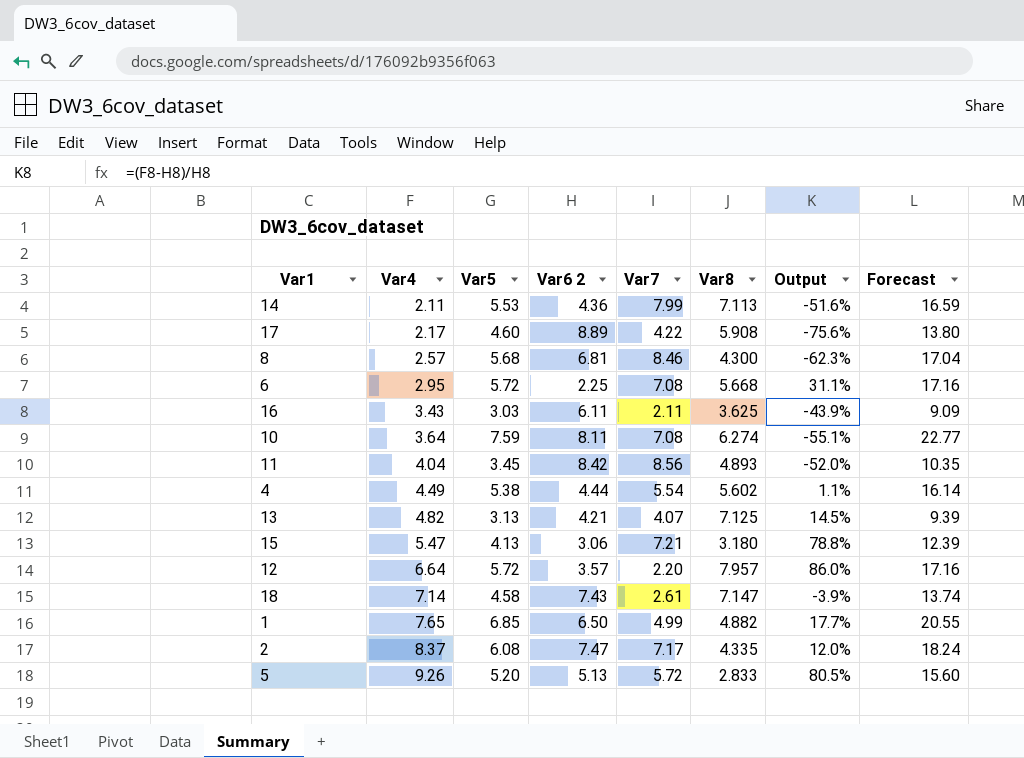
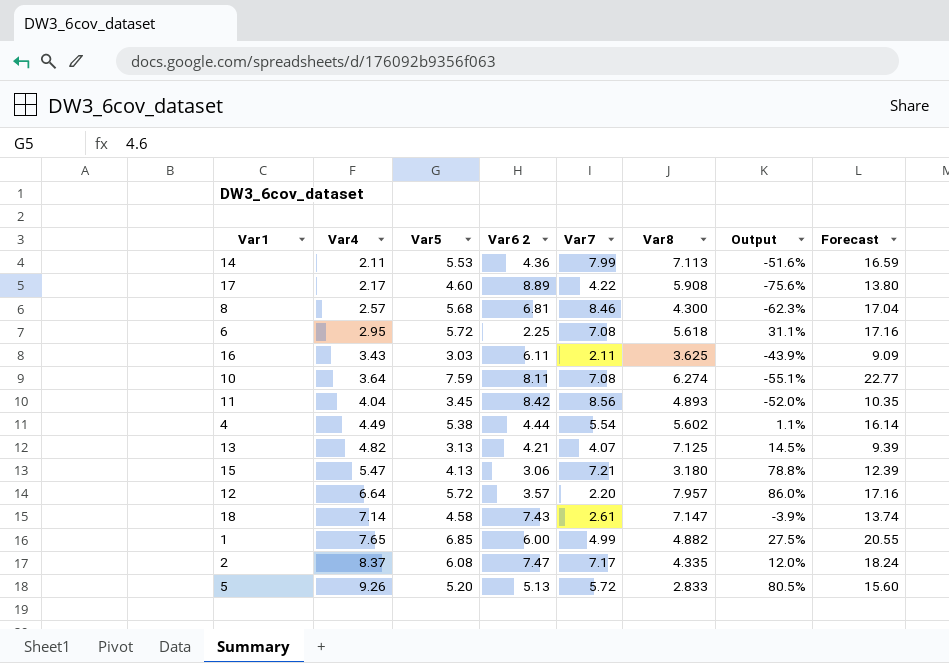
6 | Var8: 5.668 -> 5.618
1 | Var6 2: 6.50 -> 6.00
1 | Output: 17.7% -> 27.5%

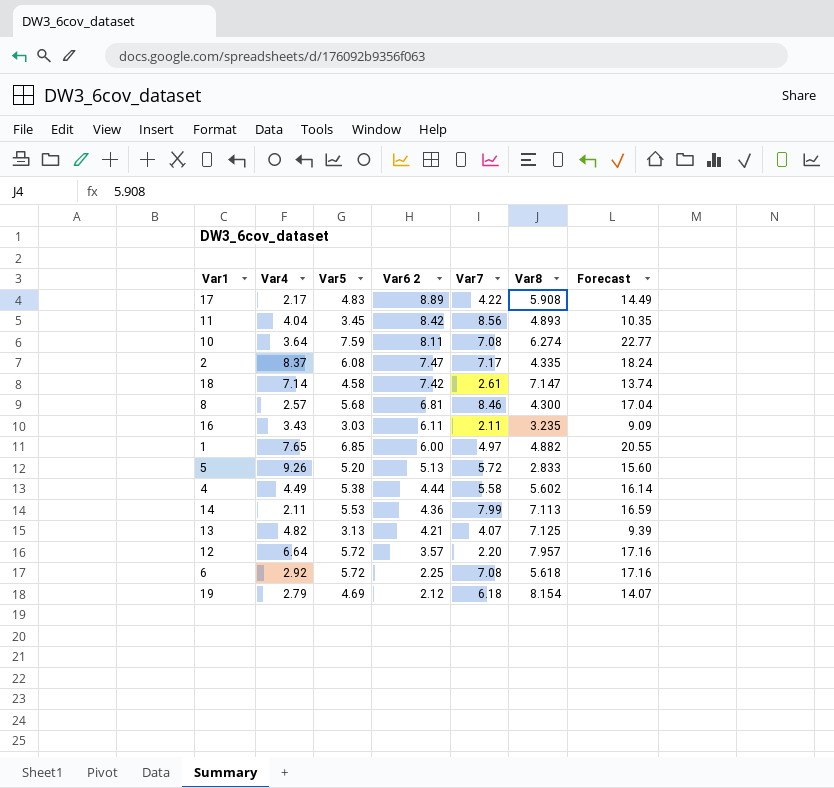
row order: Var4 ascending -> Var6 2 descending
column Output | formula: ([Var4] - [Var6 2]) / [Var6 2] -> none
row 15: 5.47 | 4.13 | 3.06 | 7.21 | 3.180 | 78.8% | 12.39 -> none
17 | Var5: 4.60 -> 4.83
17 | Forecast: 13.80 -> 14.49
18 | Var6 2: 7.43 -> 7.42
16 | Var8: 3.625 -> 3.235
1 | Var7: 4.99 -> 4.97
4 | Var7: 5.54 -> 5.58
6 | Var4: 2.95 -> 2.92
row 19: none -> 2.79 | 4.69 | 2.12 | 6.18 | 8.154 | 14.07

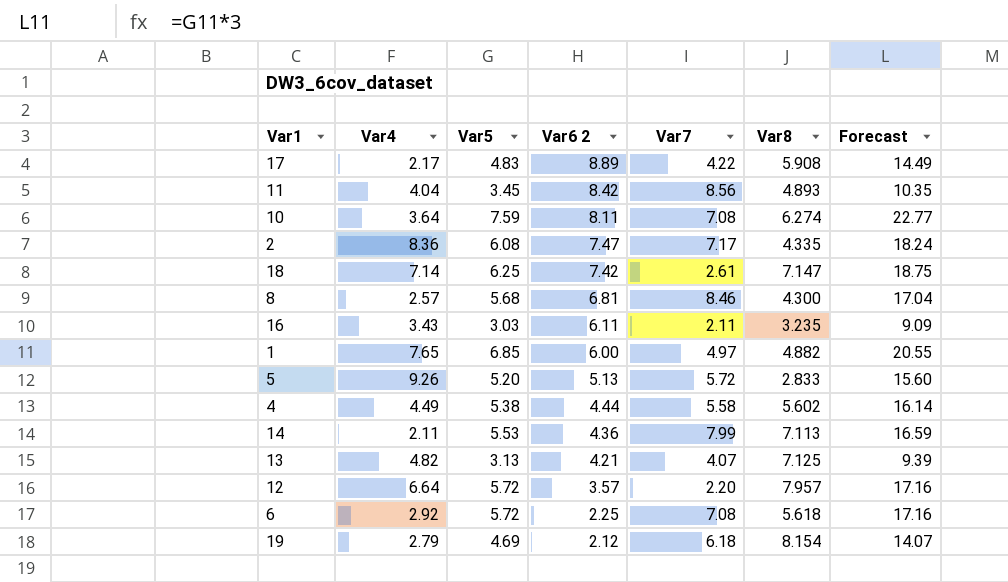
2 | Var4: 8.37 -> 8.36
18 | Var5: 4.58 -> 6.25
18 | Forecast: 13.74 -> 18.75

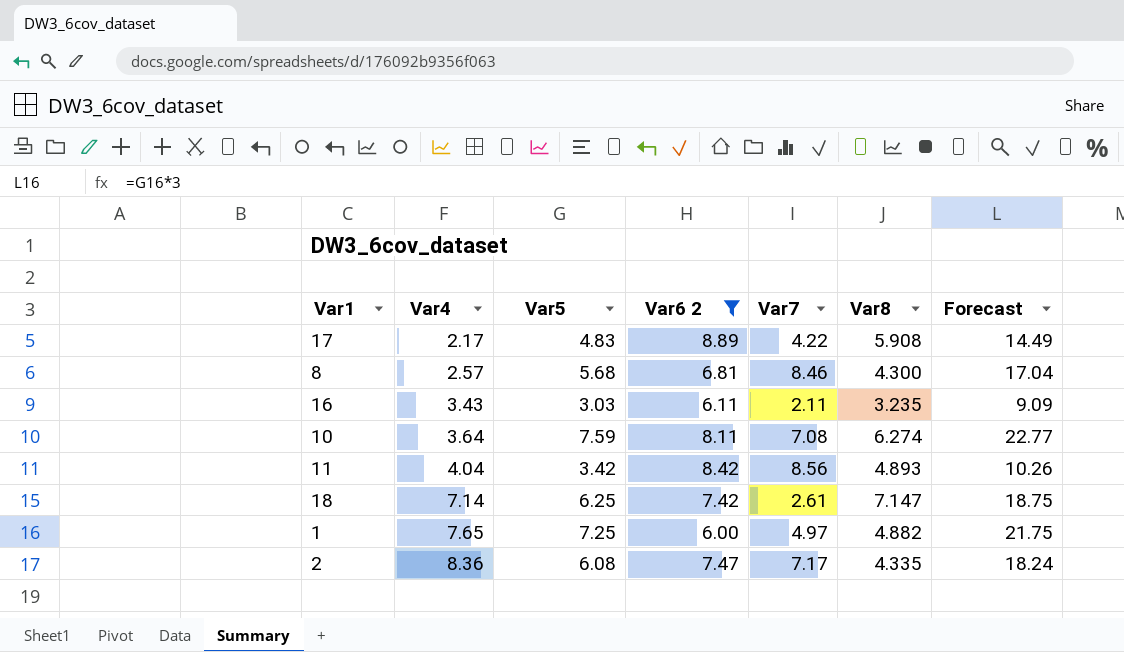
filter: none -> Var6 2 >= 6.00
row order: Var6 2 descending -> Var4 ascending
11 | Var5: 3.45 -> 3.42
11 | Forecast: 10.35 -> 10.26
1 | Var5: 6.85 -> 7.25
1 | Forecast: 20.55 -> 21.75

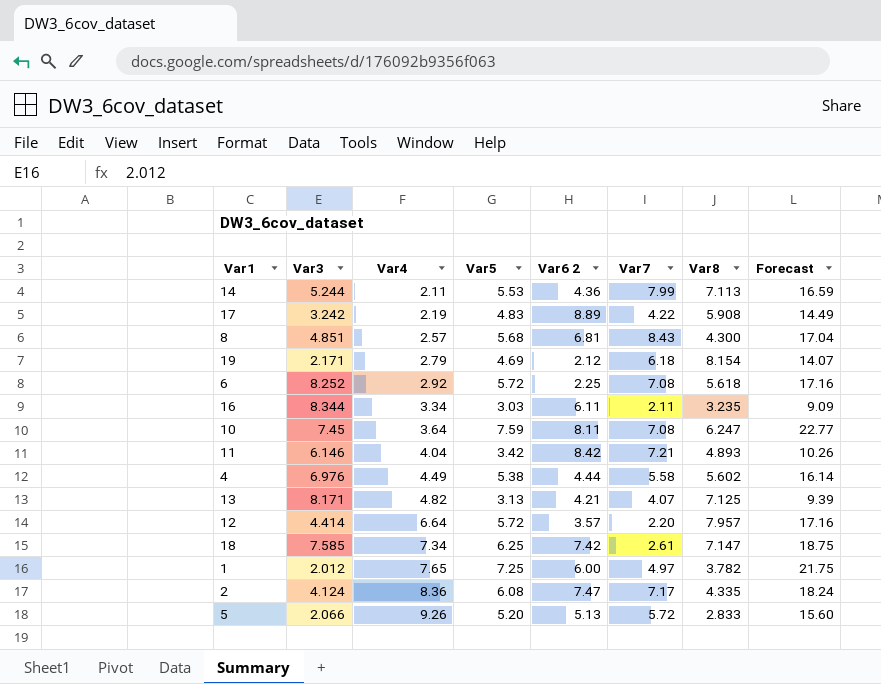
filter: Var6 2 >= 6.00 -> none
column Var3 | position: none -> 2
17 | Var4: 2.17 -> 2.19
8 | Var7: 8.46 -> 8.43
16 | Var4: 3.43 -> 3.34
10 | Var8: 6.274 -> 6.247
11 | Var7: 8.56 -> 7.21
18 | Var4: 7.14 -> 7.34
1 | Var8: 4.882 -> 3.782

